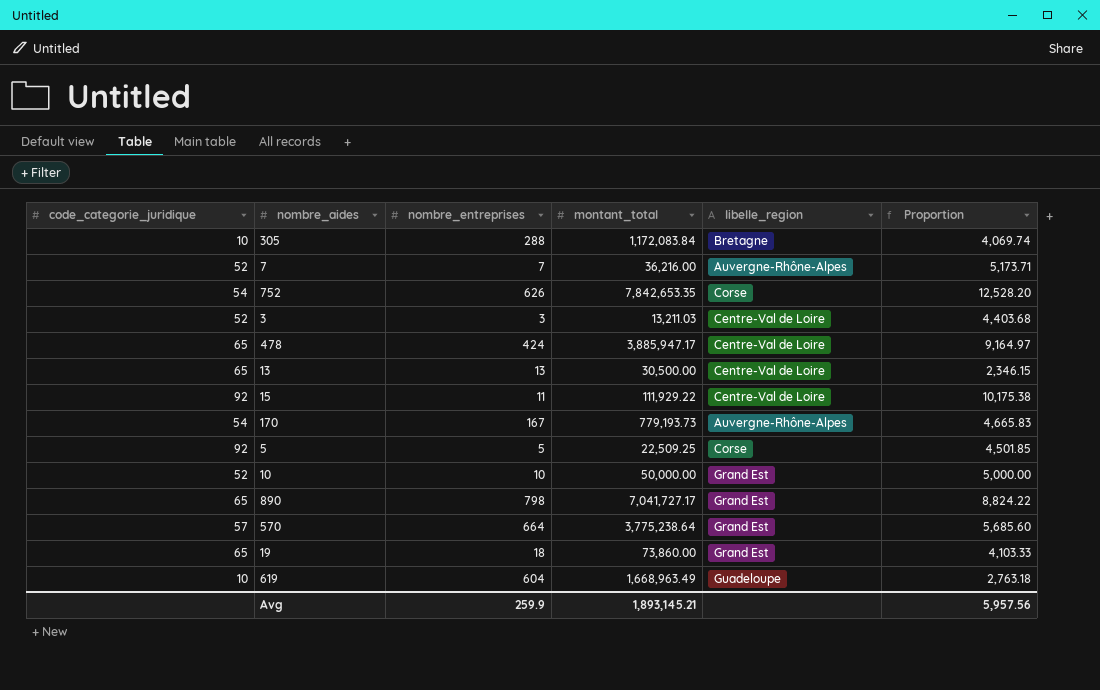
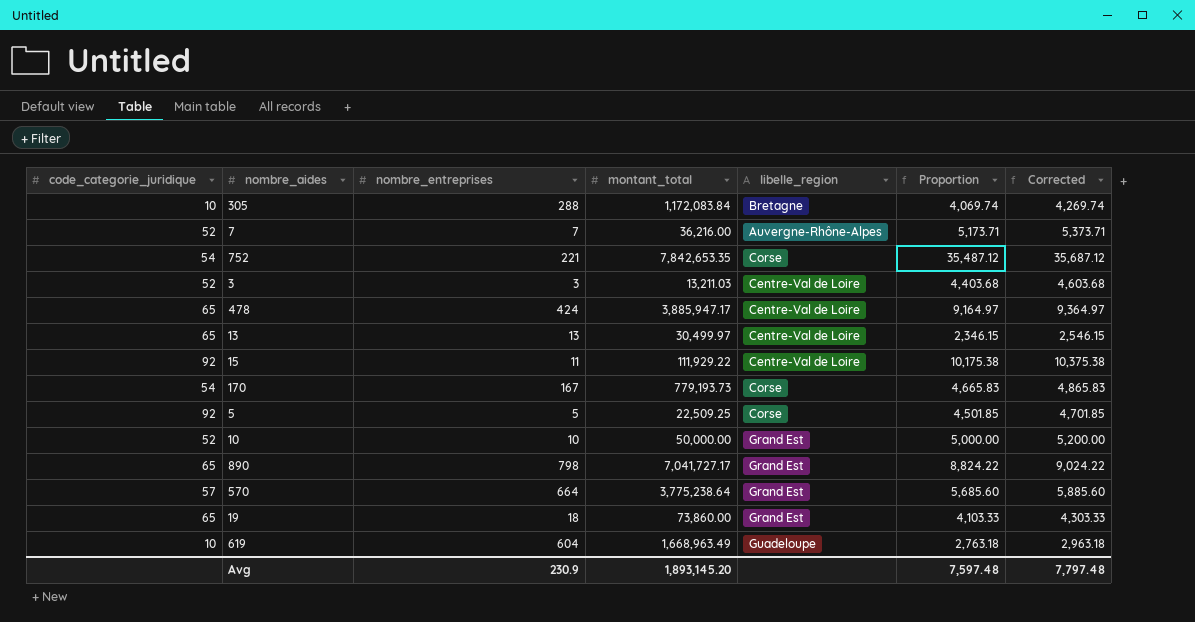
column Corrected | formula: none -> [Proportion] + 200
752 | nombre_entreprises: 626 -> 221
752 | Proportion: 12,528.20 -> 35,487.12
13 | montant_total: 30,500.00 -> 30,499.97
170 | libelle_region: Auvergne-Rhône-Alpes -> Corse
Avg | nombre_entreprises: 259.9 -> 230.9
Avg | montant_total: 1,893,145.21 -> 1,893,145.20
Avg | Proportion: 5,957.56 -> 7,597.48

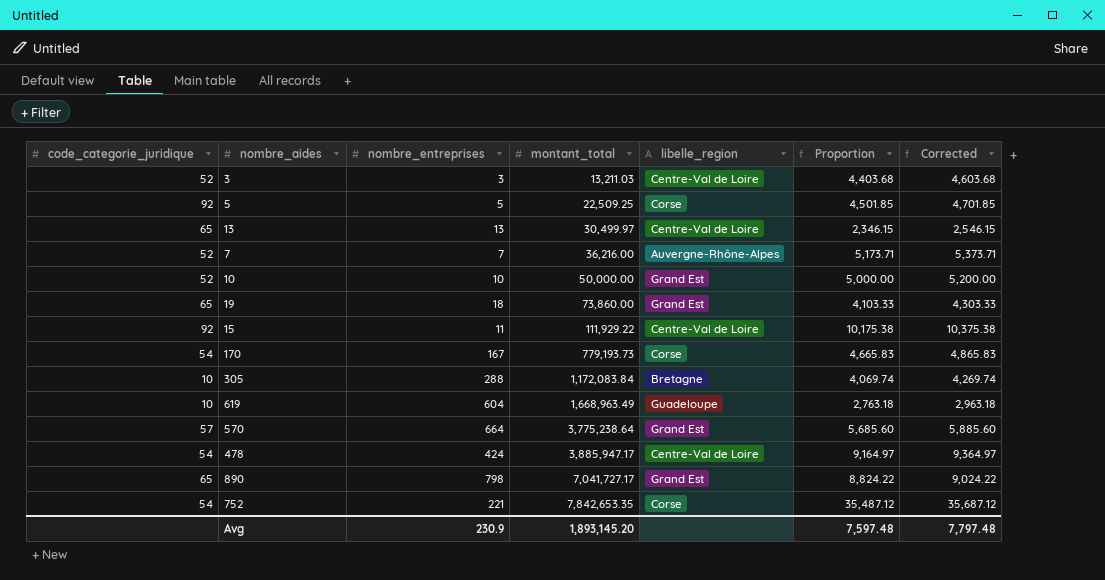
row order: none -> montant_total ascending
478 | code_categorie_juridique: 65 -> 54

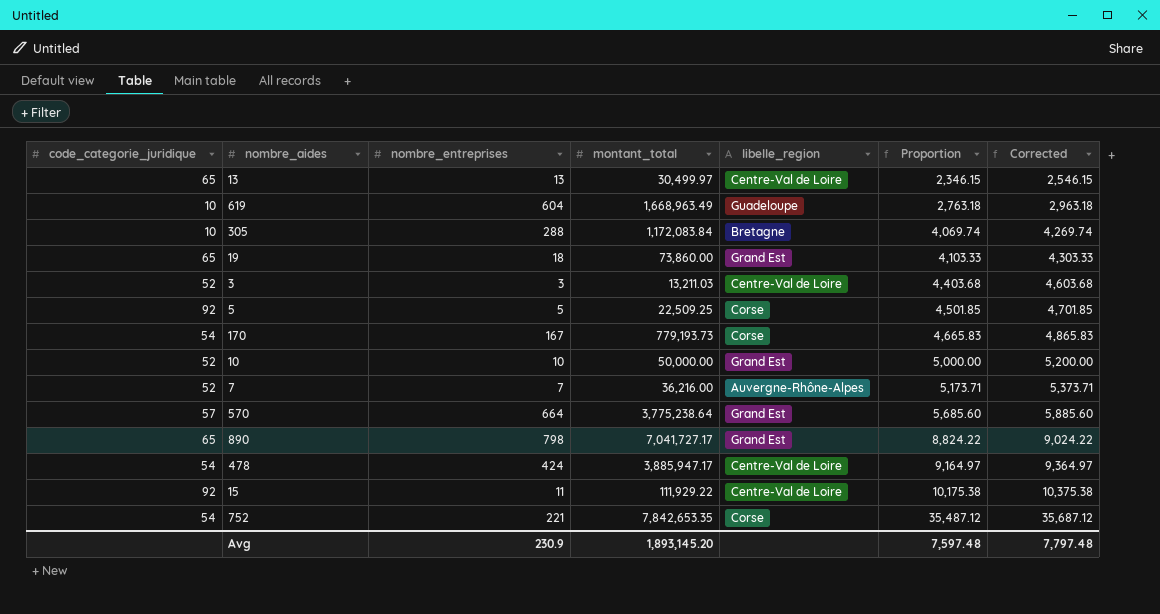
row order: montant_total ascending -> Proportion ascending

